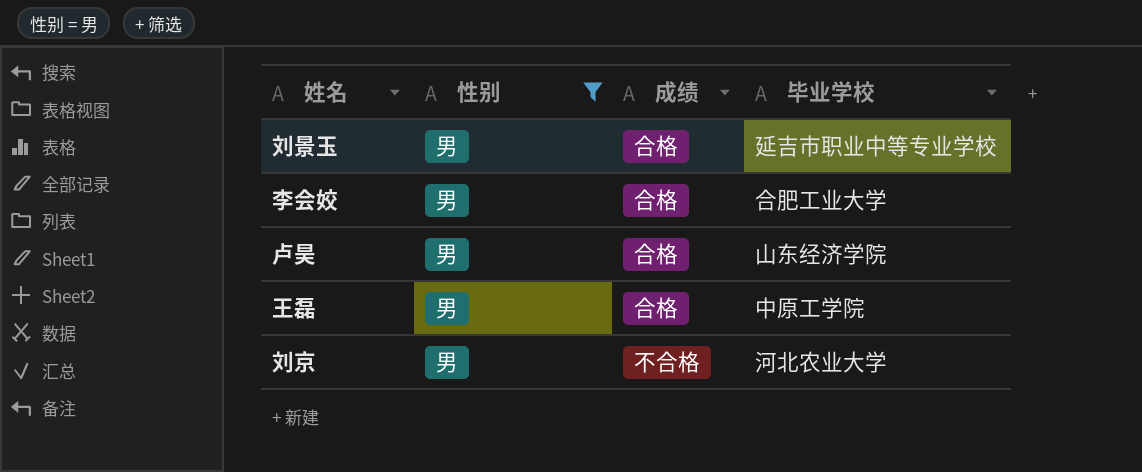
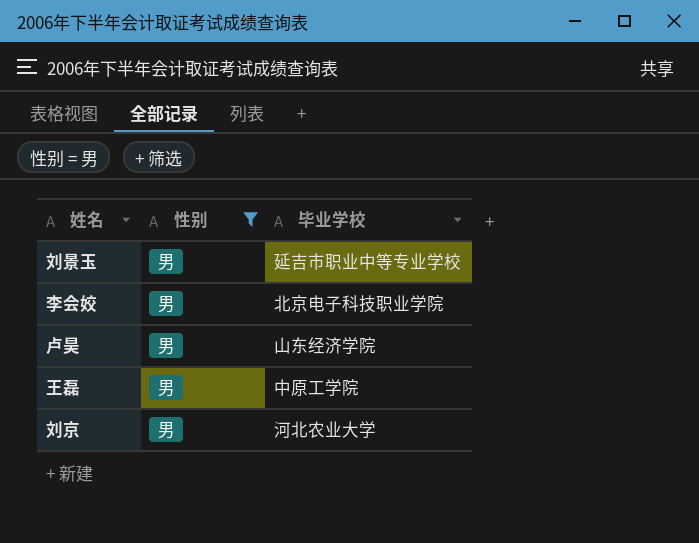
column 成绩 | position: 3 -> none
李会姣 | 毕业学校: 合肥工业大学 -> 北京电子科技职业学院

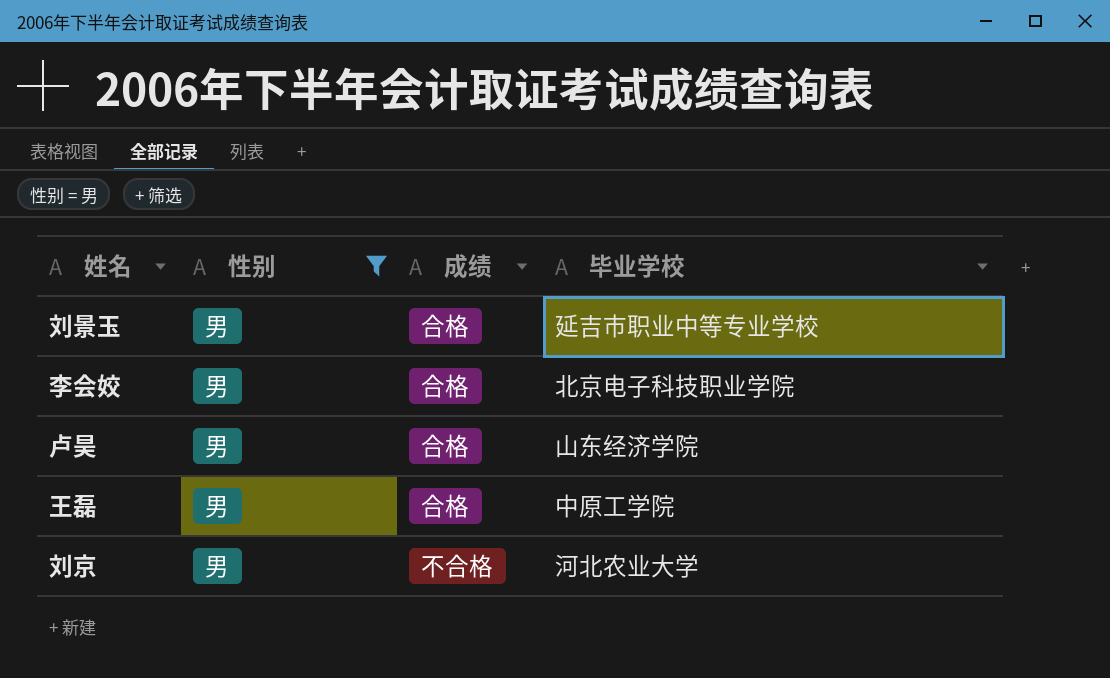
column 成绩 | position: none -> 3

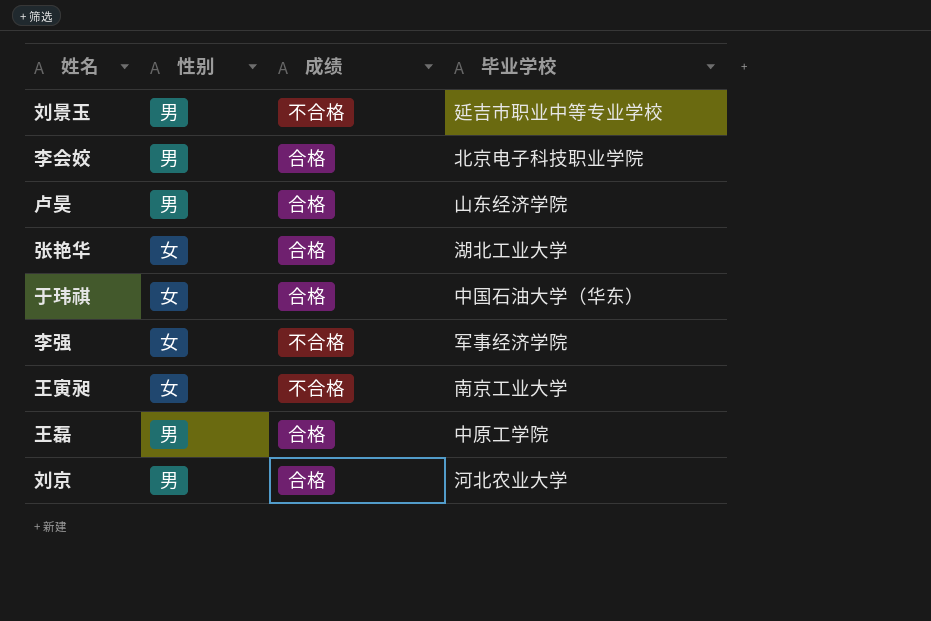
filter: 性别 = 男 -> none
刘景玉 | 成绩: 合格 -> 不合格
刘京 | 成绩: 不合格 -> 合格

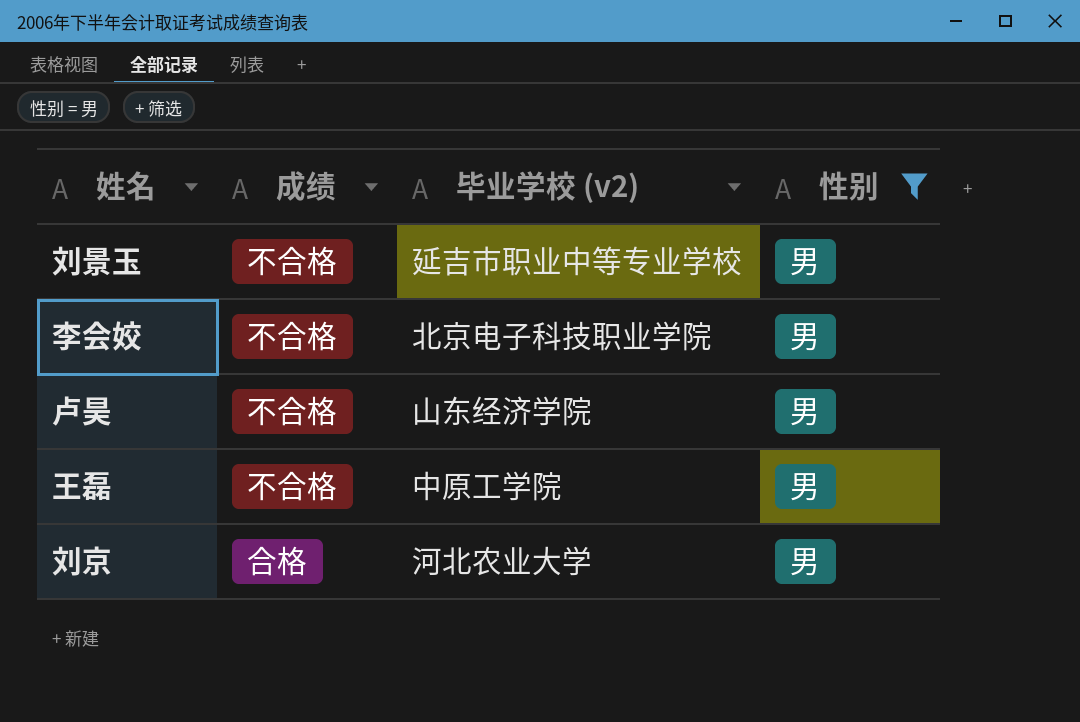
filter: none -> 性别 = 男
column name: 毕业学校 -> 毕业学校 (v2)
column 性别 | position: 2 -> 4
李会姣 | 成绩: 合格 -> 不合格
卢昊 | 成绩: 合格 -> 不合格
王磊 | 成绩: 合格 -> 不合格

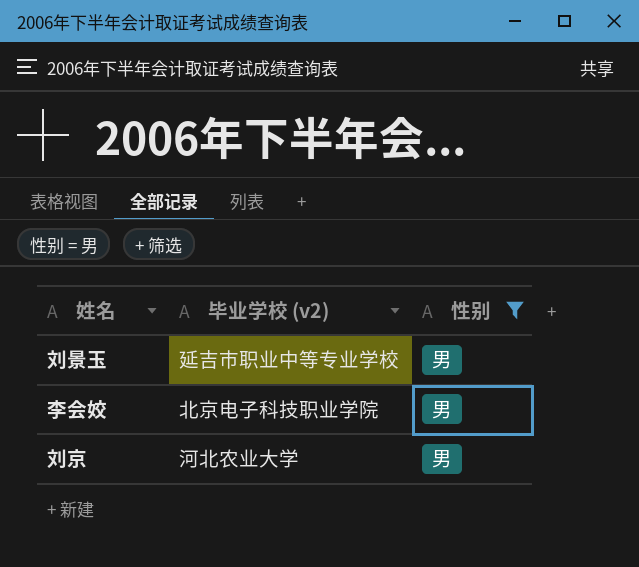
column 成绩 | position: 2 -> none
row 卢昊: 不合格 | 山东经济学院 | 男 -> none
row 王磊: 不合格 | 中原工学院 | 男 -> none

